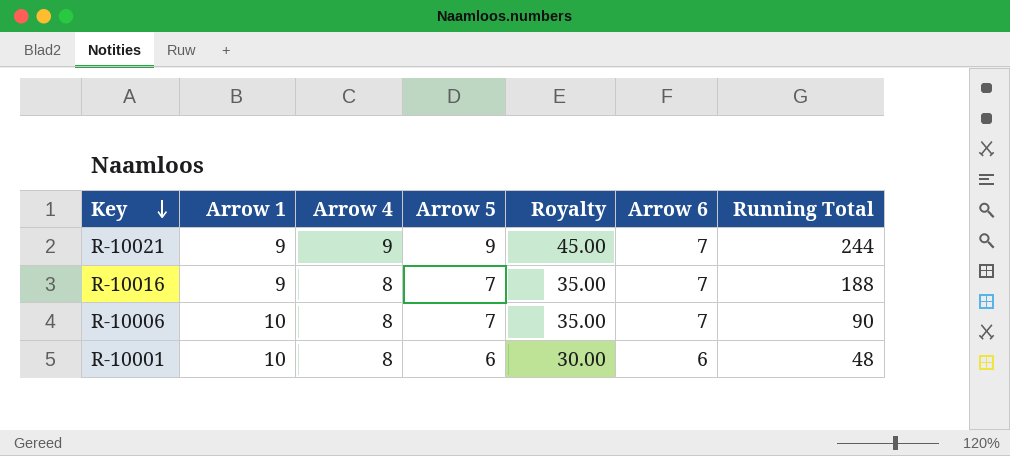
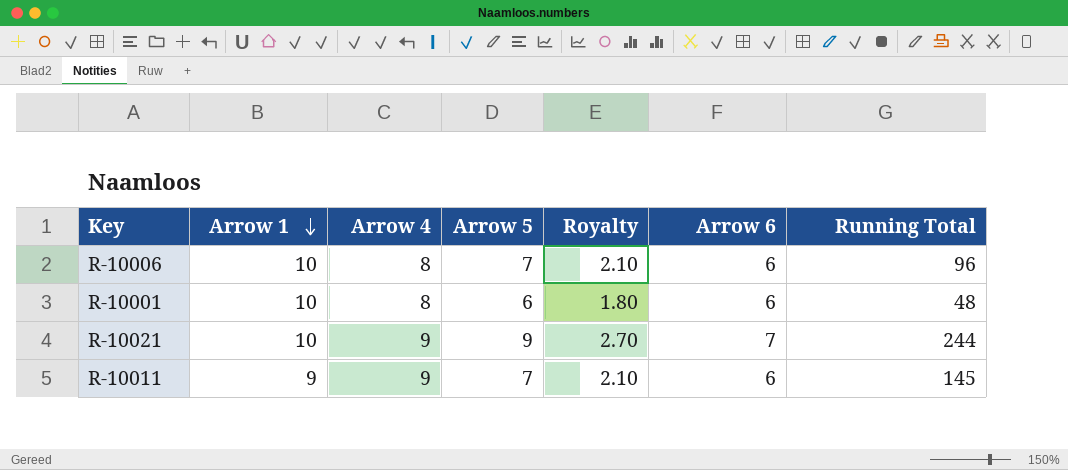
row order: Key descending -> Arrow 1 descending
column Royalty | formula: [Arrow 5] * 5 -> [Arrow 5] * 0.3
row R-10016: 9 | 8 | 7 | 35.00 | 7 | 188 -> none
R-10006 | Arrow 6: 7 -> 6
R-10006 | Running Total: 90 -> 96
R-10021 | Arrow 1: 9 -> 10
row R-10011: none -> 9 | 9 | 7 | 2.10 | 6 | 145

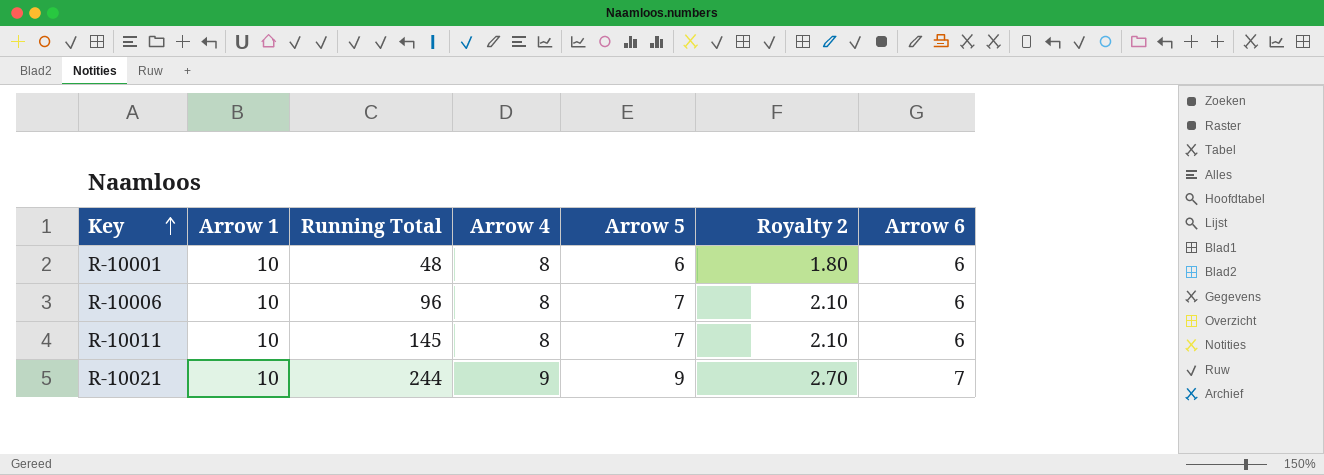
row order: Arrow 1 descending -> Key ascending
column Running Total | position: 7 -> 3
column name: Royalty -> Royalty 2
R-10011 | Arrow 1: 9 -> 10
R-10011 | Arrow 4: 9 -> 8

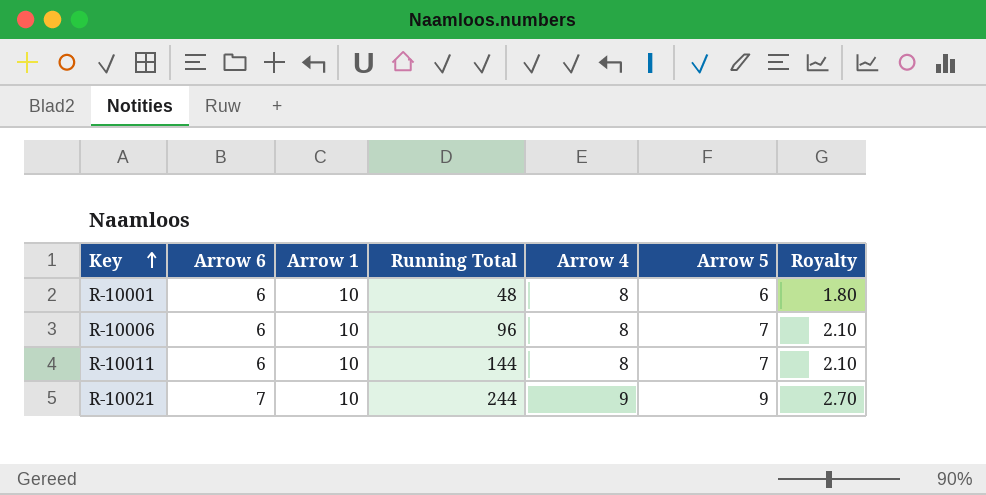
column Arrow 6 | position: 7 -> 2
column name: Royalty 2 -> Royalty
R-10011 | Running Total: 145 -> 144

